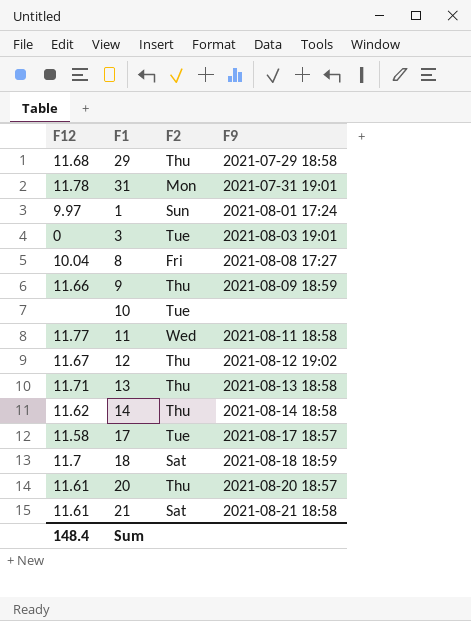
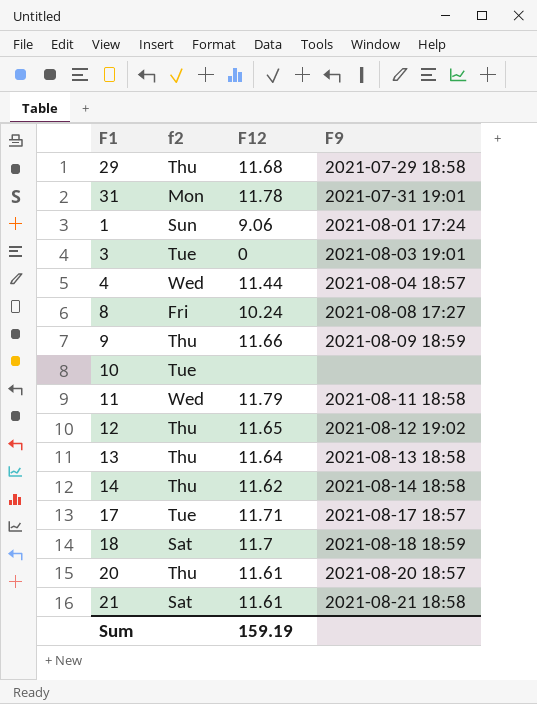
column name: F2 -> f2
column F12 | position: 1 -> 3
1 | F12: 9.97 -> 9.06
row 4: none -> Wed | 11.44 | 2021-08-04 18:57
8 | F12: 10.04 -> 10.24
11 | F12: 11.77 -> 11.79
12 | F12: 11.67 -> 11.65
13 | F12: 11.71 -> 11.64
17 | F12: 11.58 -> 11.71
Sum | F12: 148.4 -> 159.19

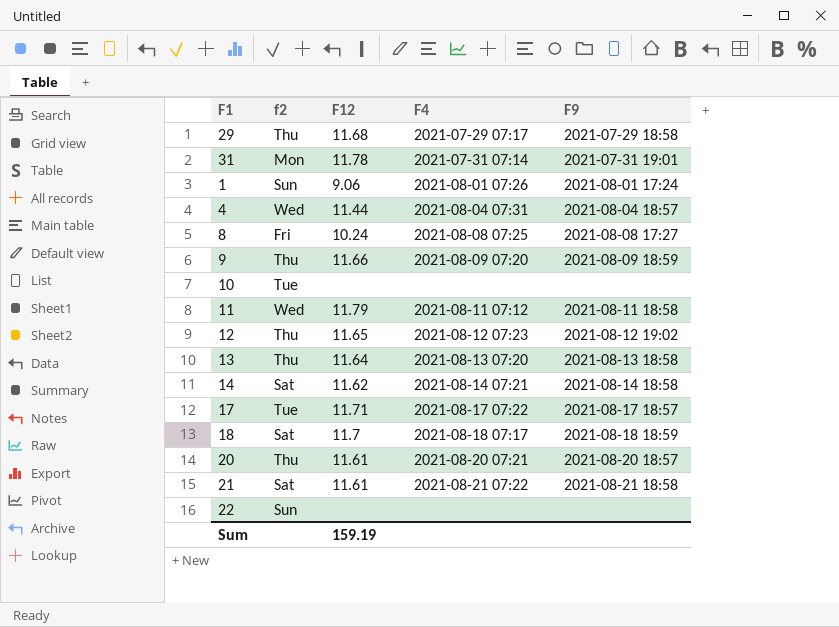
column F4 | position: none -> 4
row 3: Tue | 0 | 2021-08-03 19:01 -> none
14 | f2: Thu -> Sat
row 22: none -> Sun | none | none | none

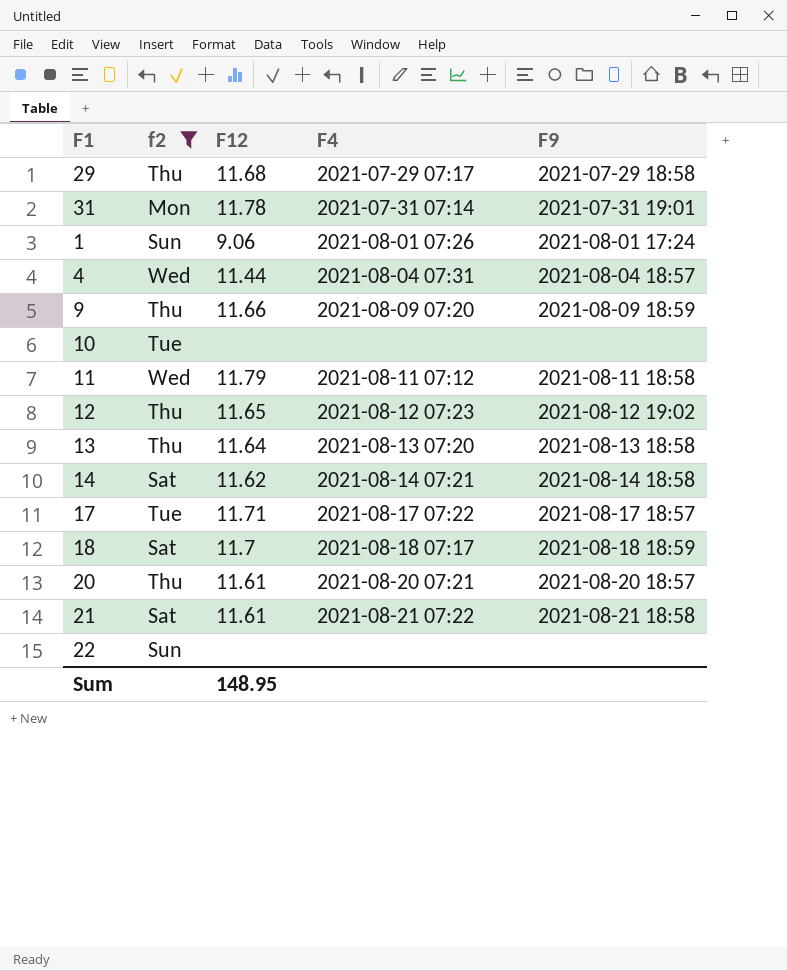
filter: none -> f2 != Fri
Sum | F12: 159.19 -> 148.95

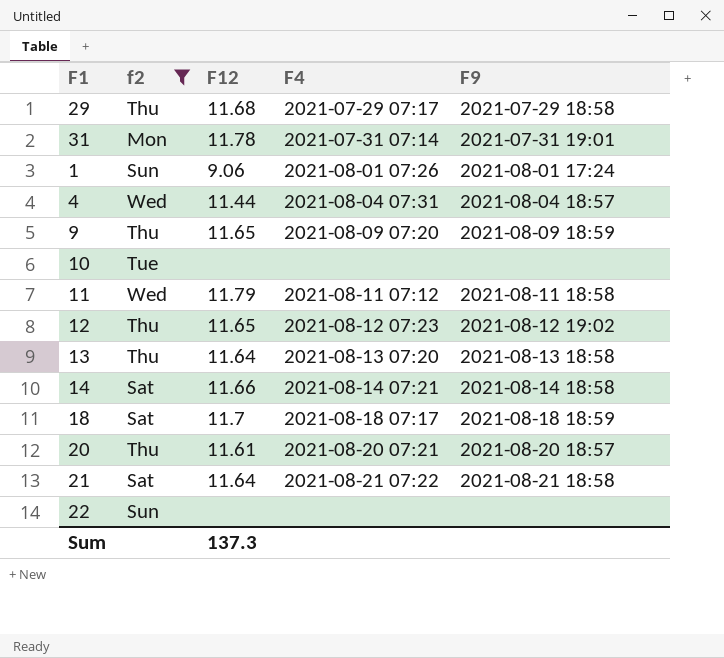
row 17: Tue | 11.71 | 2021-08-17 07:22 | 2021-08-17 18:57 -> none
9 | F12: 11.66 -> 11.65
14 | F12: 11.62 -> 11.66
21 | F12: 11.61 -> 11.64
Sum | F12: 148.95 -> 137.3

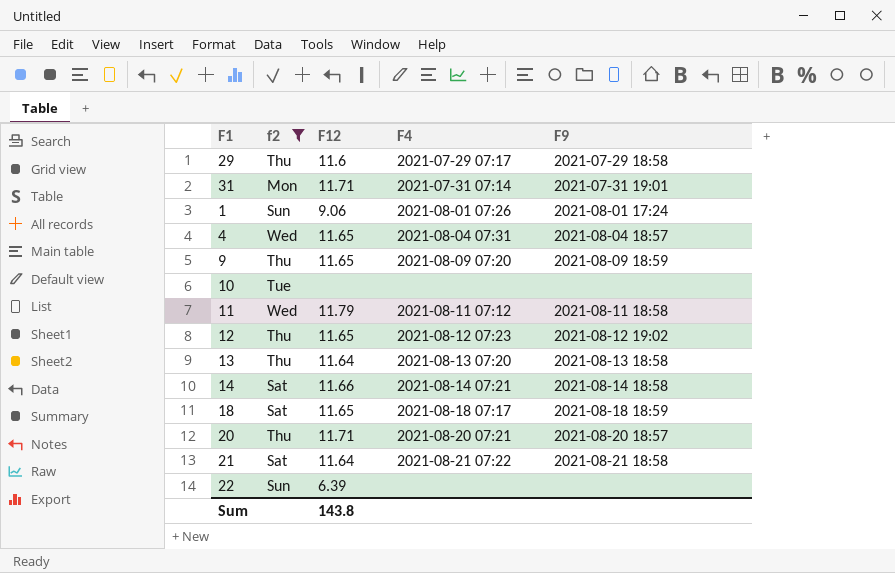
29 | F12: 11.68 -> 11.6
31 | F12: 11.78 -> 11.71
4 | F12: 11.44 -> 11.65
18 | F12: 11.7 -> 11.65
20 | F12: 11.61 -> 11.71
22 | F12: none -> 6.39
Sum | F12: 137.3 -> 143.8

